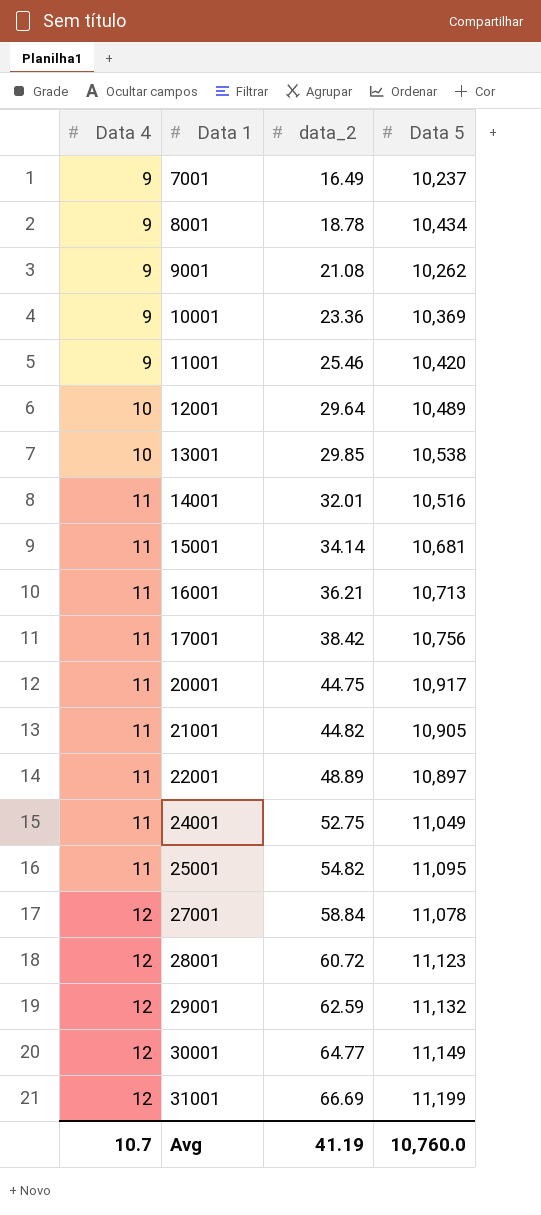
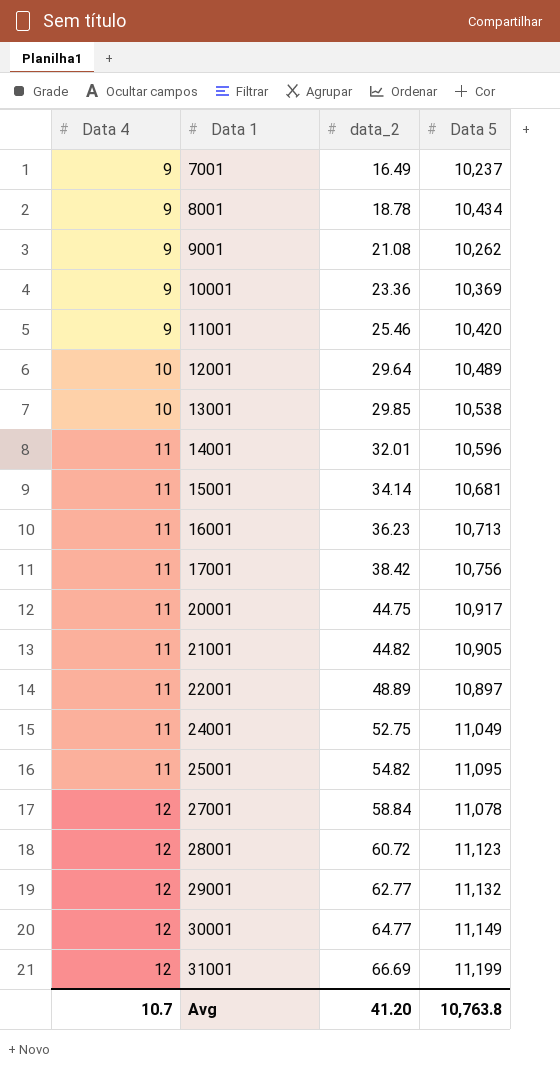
14001 | Data 5: 10,516 -> 10,596
16001 | data_2: 36.21 -> 36.23
29001 | data_2: 62.59 -> 62.77
Avg | data_2: 41.19 -> 41.20
Avg | Data 5: 10,760.0 -> 10,763.8

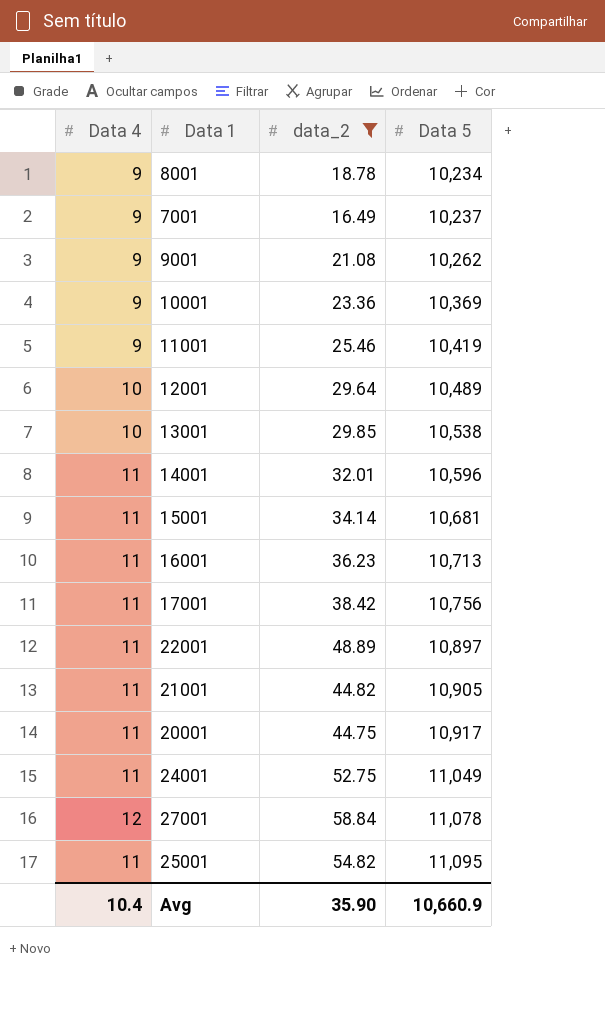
filter: none -> data_2 <= 58.84
row order: Data 4 ascending -> Data 5 ascending
8001 | Data 5: 10,434 -> 10,234
11001 | Data 5: 10,420 -> 10,419
Avg | Data 4: 10.7 -> 10.4
Avg | data_2: 41.20 -> 35.90
Avg | Data 5: 10,763.8 -> 10,660.9

